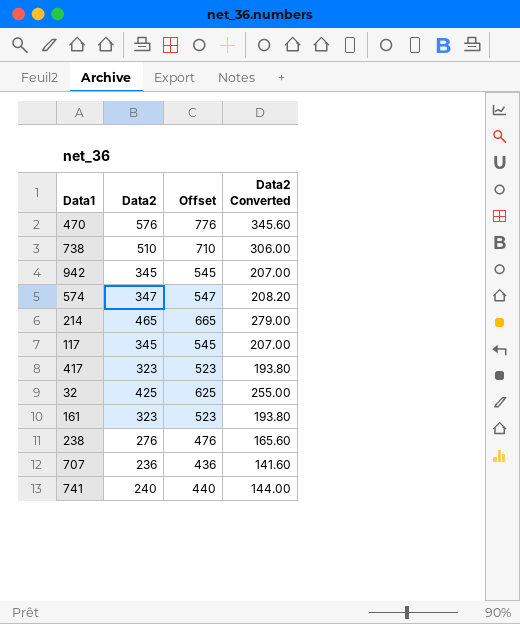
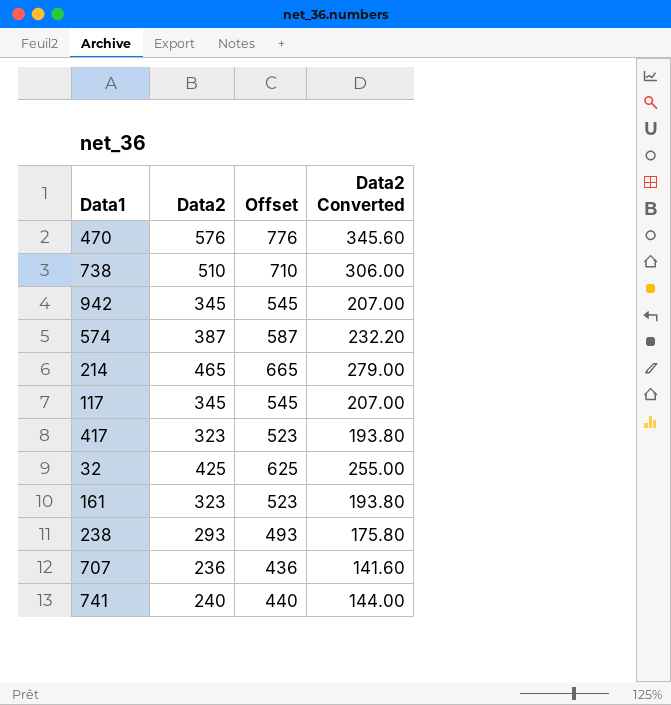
574 | Data2: 347 -> 387
574 | Offset: 547 -> 587
574 | Data2 Converted: 208.20 -> 232.20
238 | Data2: 276 -> 293
238 | Offset: 476 -> 493
238 | Data2 Converted: 165.60 -> 175.80

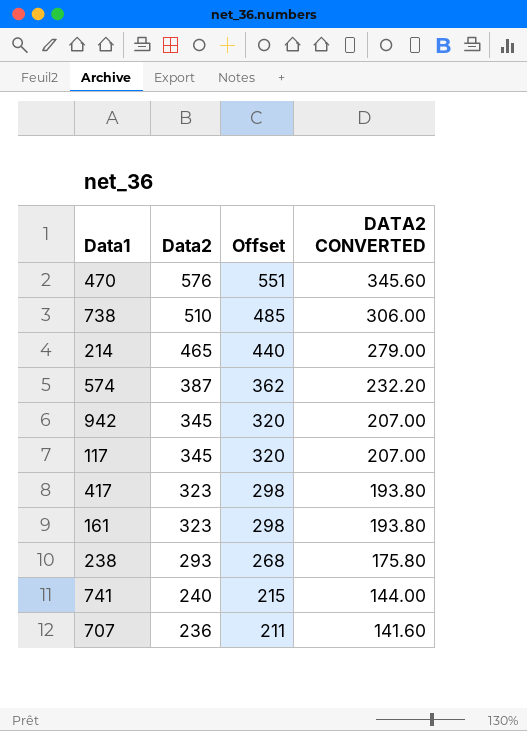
row order: none -> Data2 descending
column Offset | formula: [Data2] + 200 -> [Data2] - 25
column name: Data2 Converted -> DATA2 CONVERTED
row 32: 425 | 625 | 255.00 -> none

